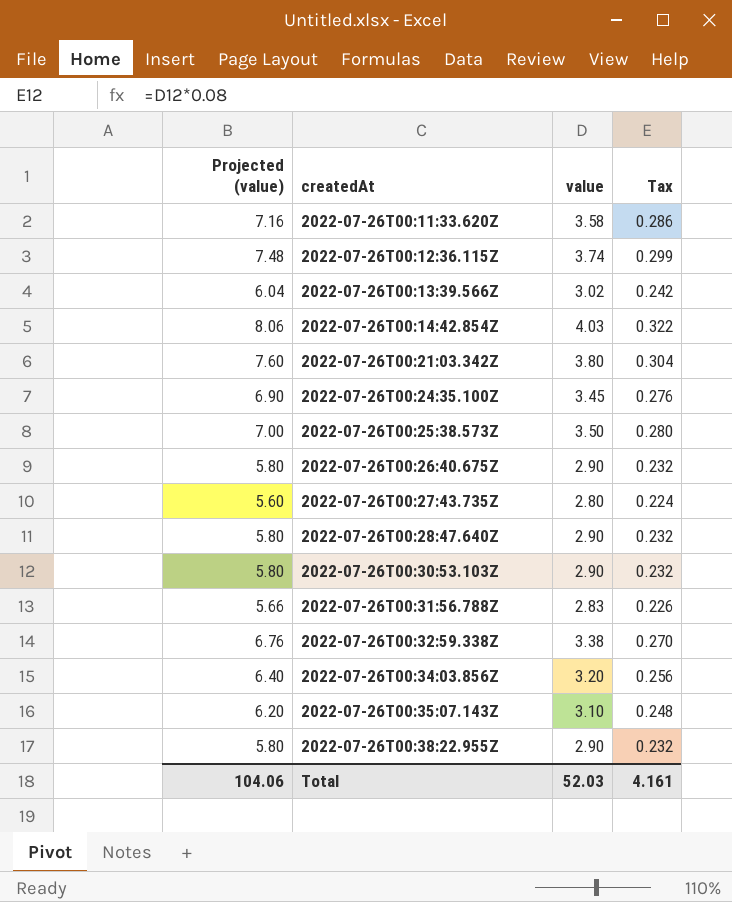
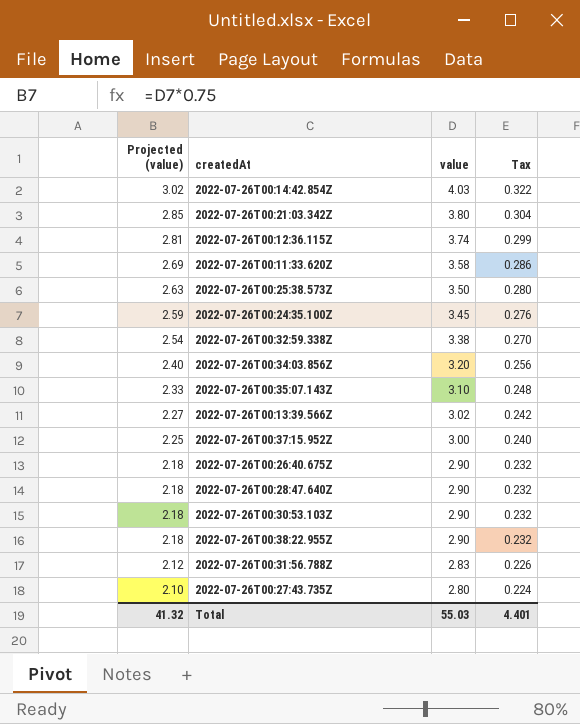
row order: createdAt ascending -> Projected (value) descending
column Projected (value) | formula: [value] * 2 -> [value] * 0.75
row 2022-07-26T00:37:15.952Z: none -> 2.25 | 3.00 | 0.240
Total | Projected (value): 104.06 -> 41.32
Total | value: 52.03 -> 55.03
Total | Tax: 4.161 -> 4.401

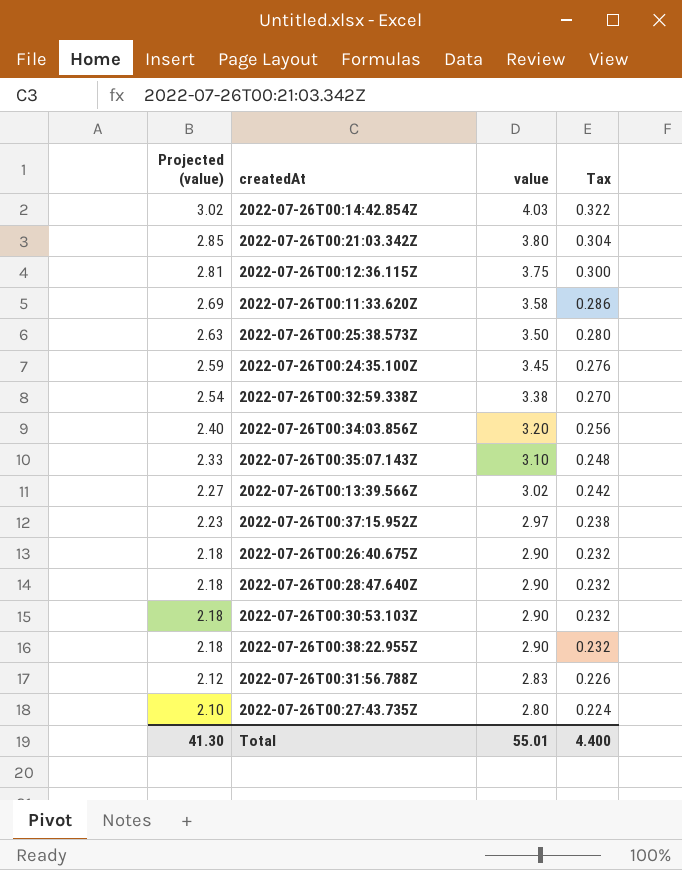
2022-07-26T00:12:36.115Z | value: 3.74 -> 3.75
2022-07-26T00:12:36.115Z | Tax: 0.299 -> 0.300
2022-07-26T00:37:15.952Z | Projected (value): 2.25 -> 2.23
2022-07-26T00:37:15.952Z | value: 3.00 -> 2.97
2022-07-26T00:37:15.952Z | Tax: 0.240 -> 0.238
Total | Projected (value): 41.32 -> 41.30
Total | value: 55.03 -> 55.01
Total | Tax: 4.401 -> 4.400

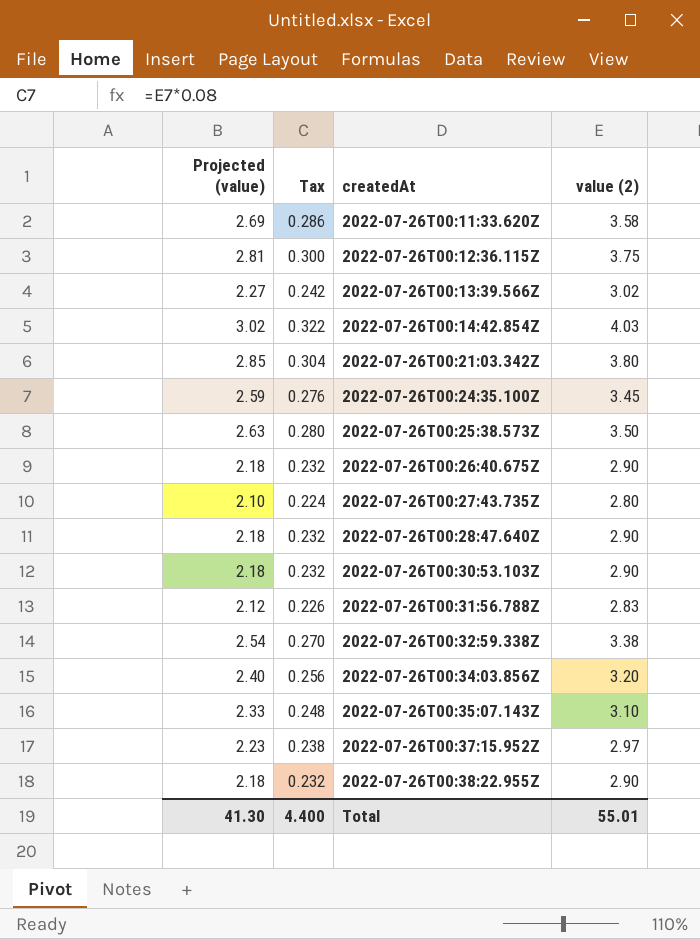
row order: Projected (value) descending -> createdAt ascending
column Tax | position: 4 -> 2
column name: value -> value (2)

